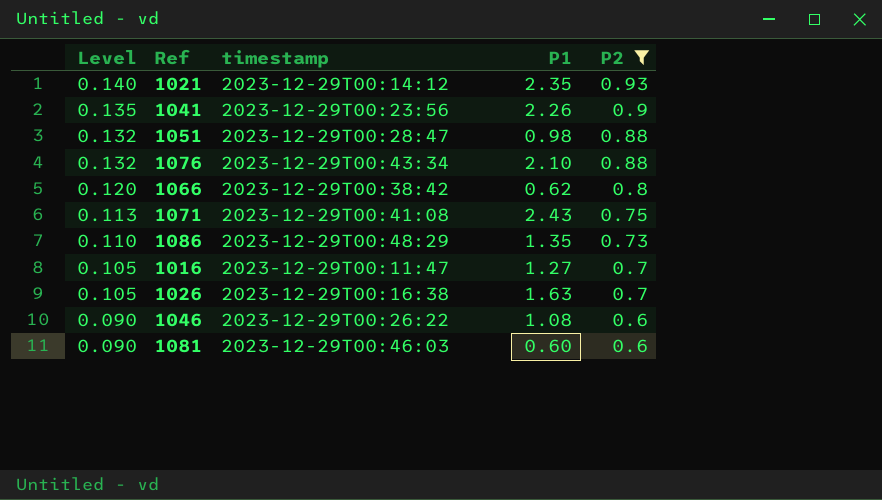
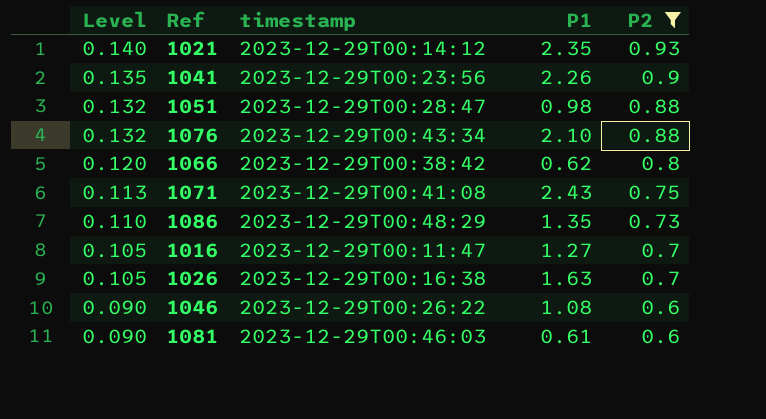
1081 | P1: 0.60 -> 0.61

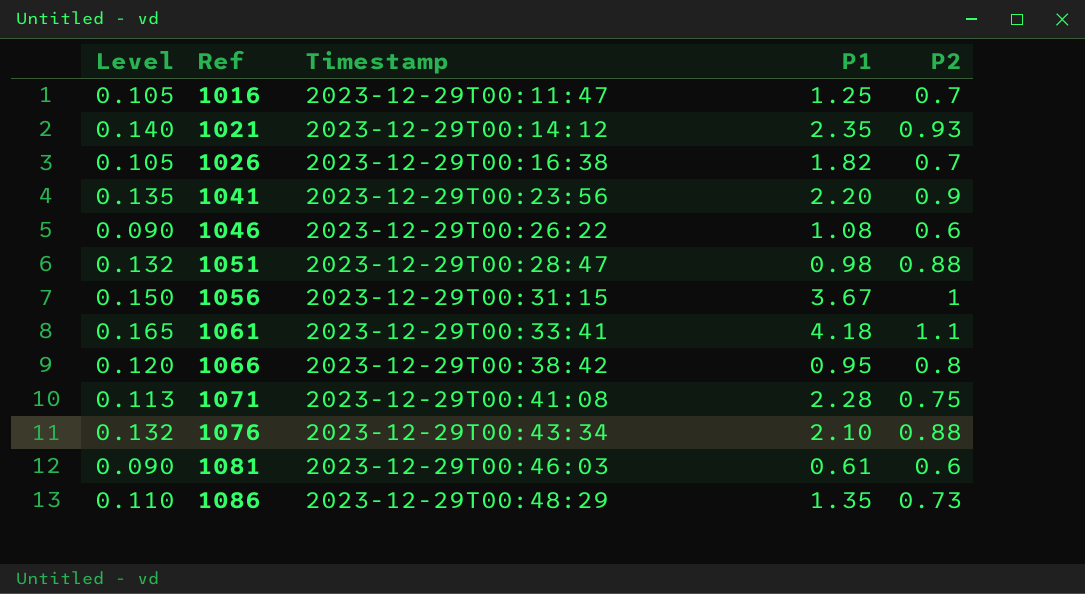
filter: P2 <= 0.93 -> none
row order: Level descending -> Ref ascending
column name: timestamp -> Timestamp
1016 | P1: 1.27 -> 1.25
1026 | P1: 1.63 -> 1.82
1041 | P1: 2.26 -> 2.20
1066 | P1: 0.62 -> 0.95
1071 | P1: 2.43 -> 2.28

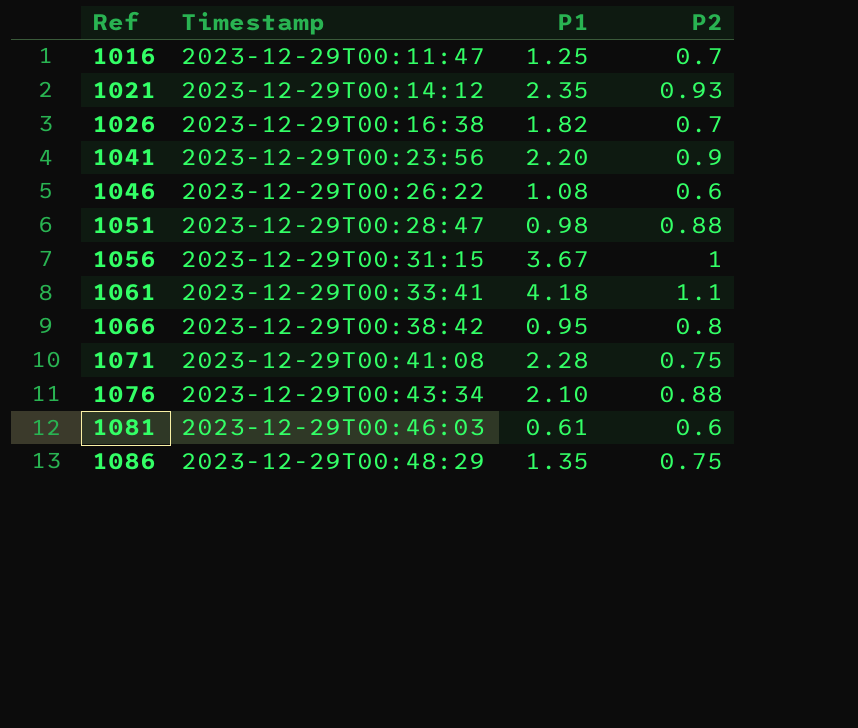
column Level | formula: [P2] * 0.15 -> none
1086 | P2: 0.73 -> 0.75

